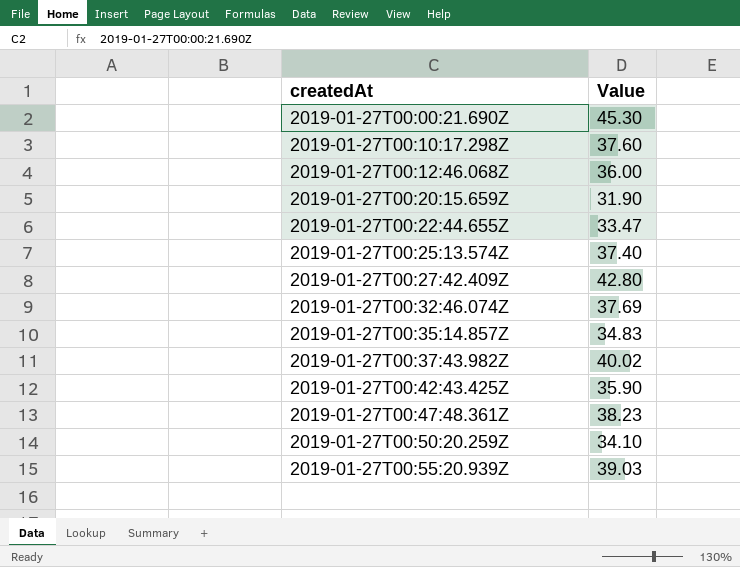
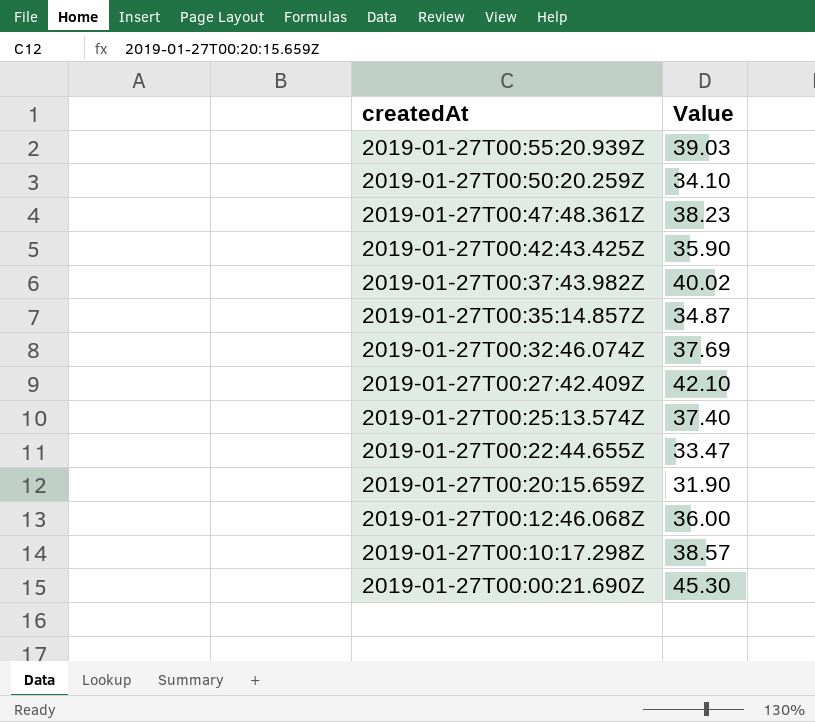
row order: createdAt ascending -> createdAt descending
2019-01-27T00:35:14.857Z | Value: 34.83 -> 34.87
2019-01-27T00:27:42.409Z | Value: 42.80 -> 42.10
2019-01-27T00:10:17.298Z | Value: 37.60 -> 38.57

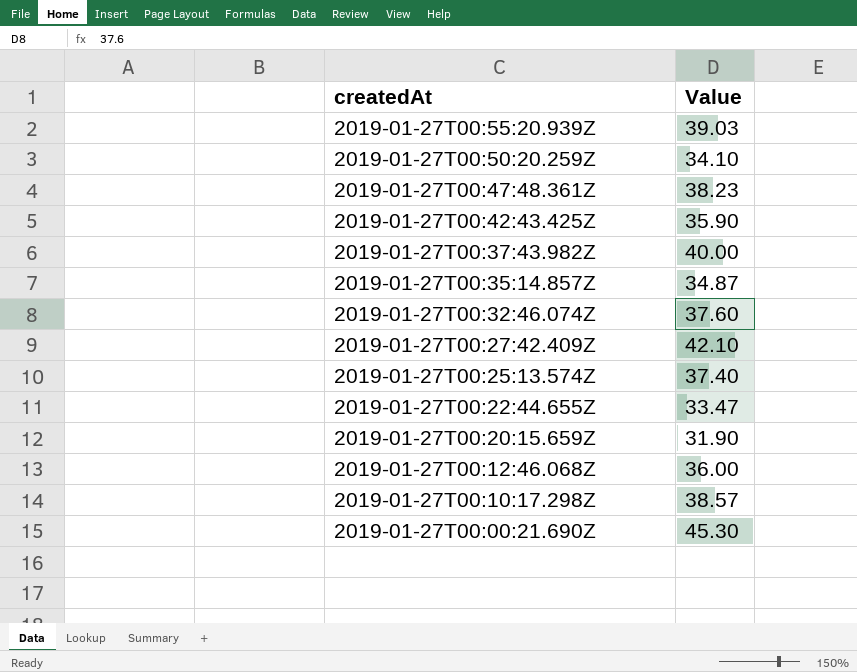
2019-01-27T00:37:43.982Z | Value: 40.02 -> 40.00
2019-01-27T00:32:46.074Z | Value: 37.69 -> 37.60

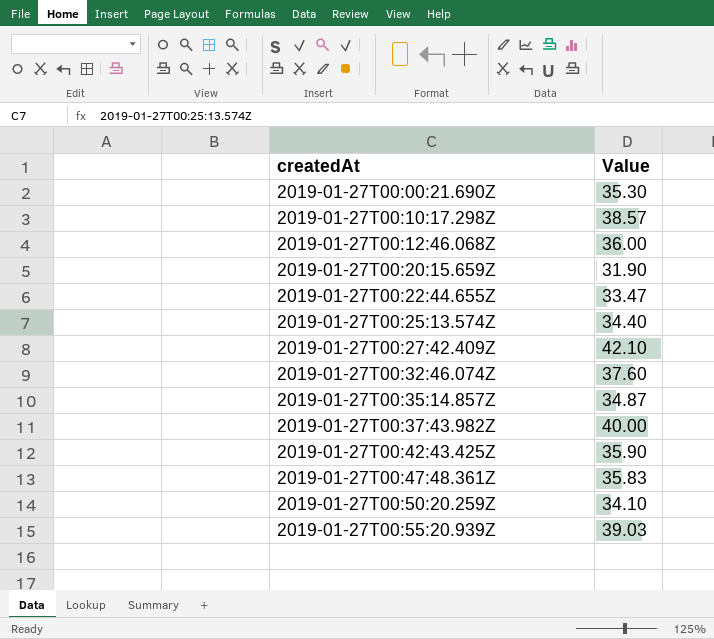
row order: createdAt descending -> createdAt ascending
2019-01-27T00:00:21.690Z | Value: 45.30 -> 35.30
2019-01-27T00:25:13.574Z | Value: 37.40 -> 34.40
2019-01-27T00:47:48.361Z | Value: 38.23 -> 35.83

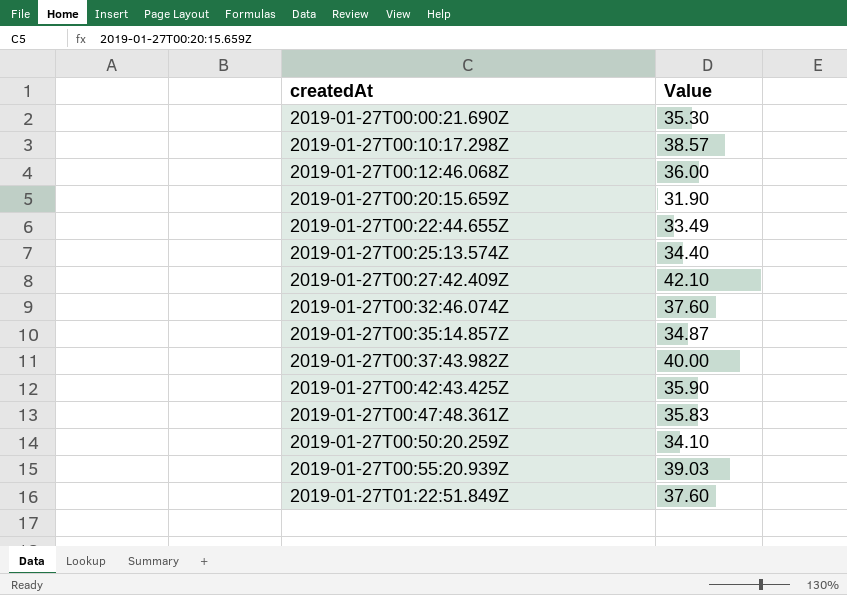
2019-01-27T00:22:44.655Z | Value: 33.47 -> 33.49
row 2019-01-27T01:22:51.849Z: none -> 37.60

